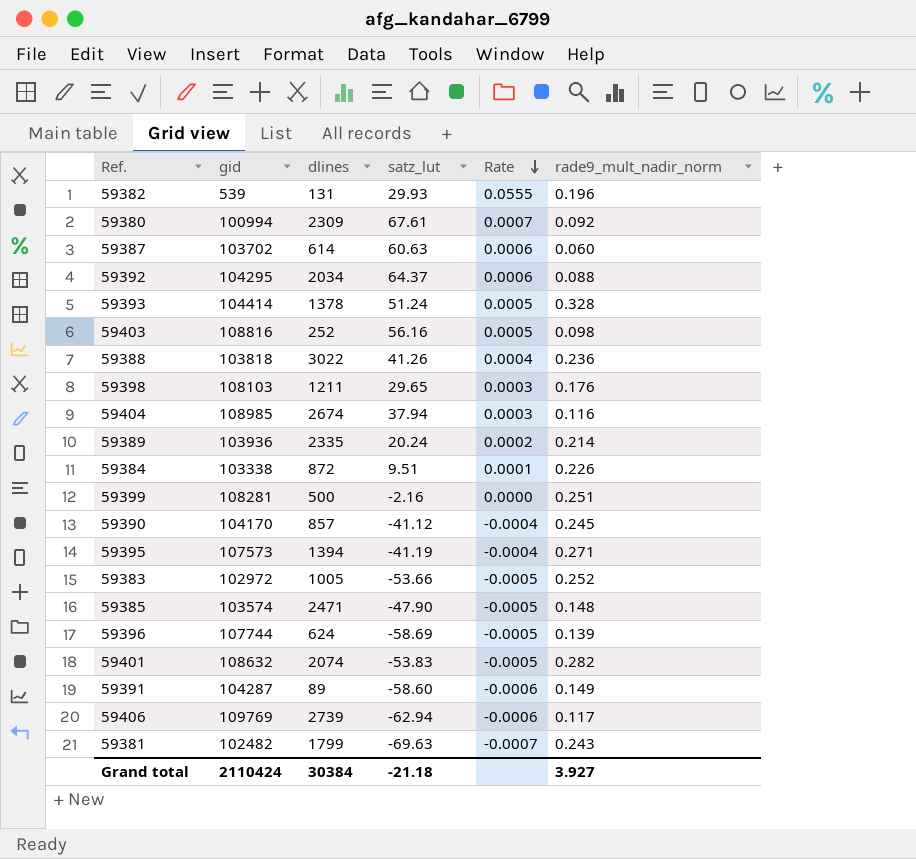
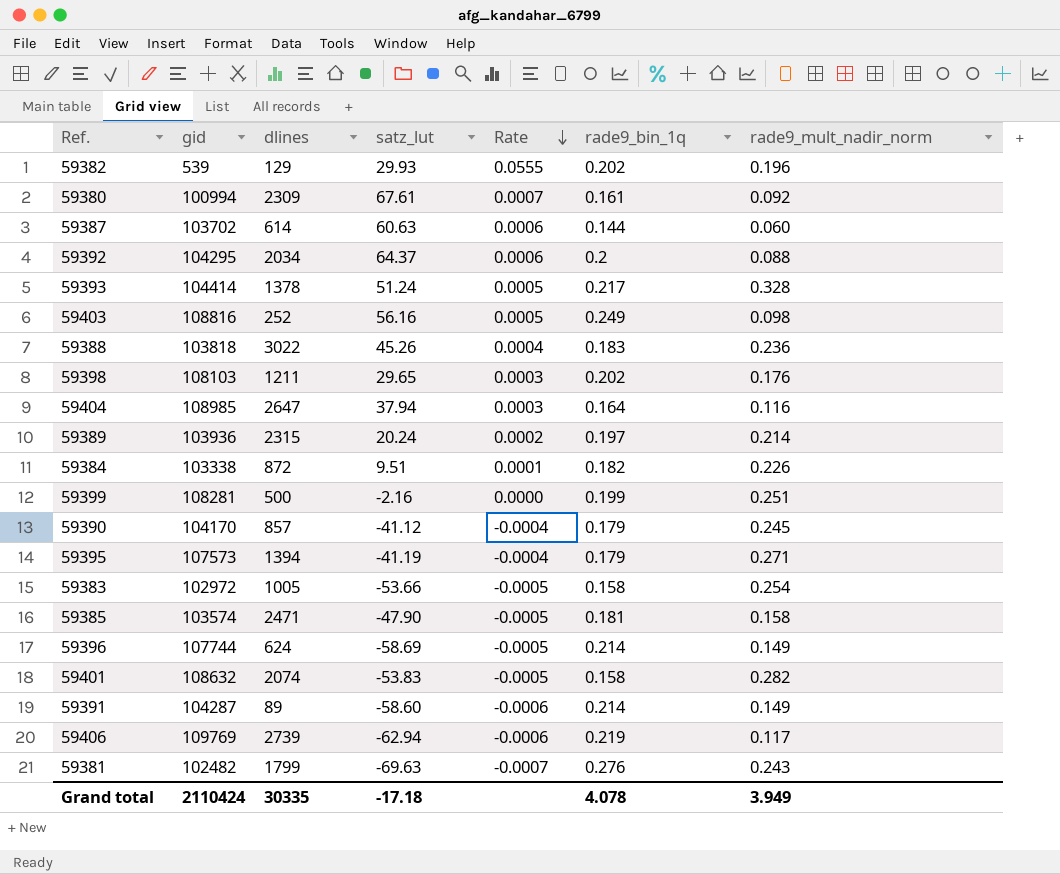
column rade9_bin_1q | position: none -> 6
59382 | dlines: 131 -> 129
59388 | satz_lut: 41.26 -> 45.26
59404 | dlines: 2674 -> 2647
59389 | dlines: 2335 -> 2315
59383 | rade9_mult_nadir_norm: 0.252 -> 0.254
59385 | rade9_mult_nadir_norm: 0.148 -> 0.158
59396 | rade9_mult_nadir_norm: 0.139 -> 0.149
Grand total | dlines: 30384 -> 30335
Grand total | satz_lut: -21.18 -> -17.18
Grand total | rade9_mult_nadir_norm: 3.927 -> 3.949

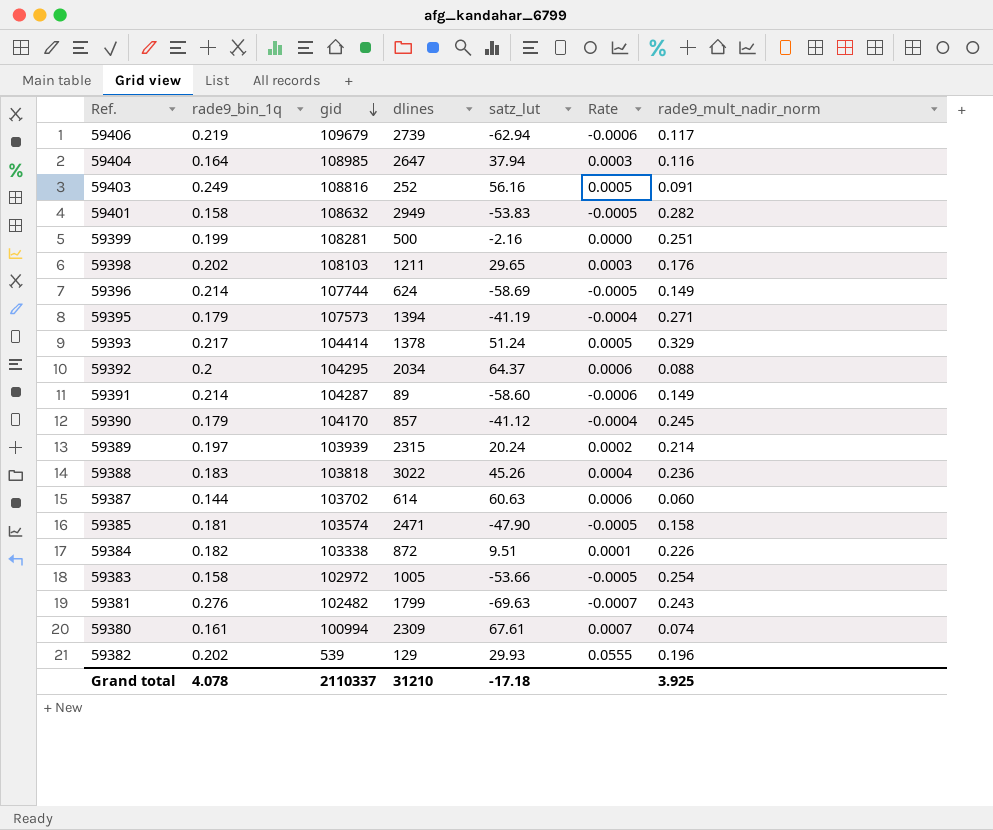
row order: Rate descending -> gid descending
column rade9_bin_1q | position: 6 -> 2
59406 | gid: 109769 -> 109679
59403 | rade9_mult_nadir_norm: 0.098 -> 0.091
59401 | dlines: 2074 -> 2949
59393 | rade9_mult_nadir_norm: 0.328 -> 0.329
59389 | gid: 103936 -> 103939
59380 | rade9_mult_nadir_norm: 0.092 -> 0.074
Grand total | gid: 2110424 -> 2110337
Grand total | dlines: 30335 -> 31210
Grand total | rade9_mult_nadir_norm: 3.949 -> 3.925

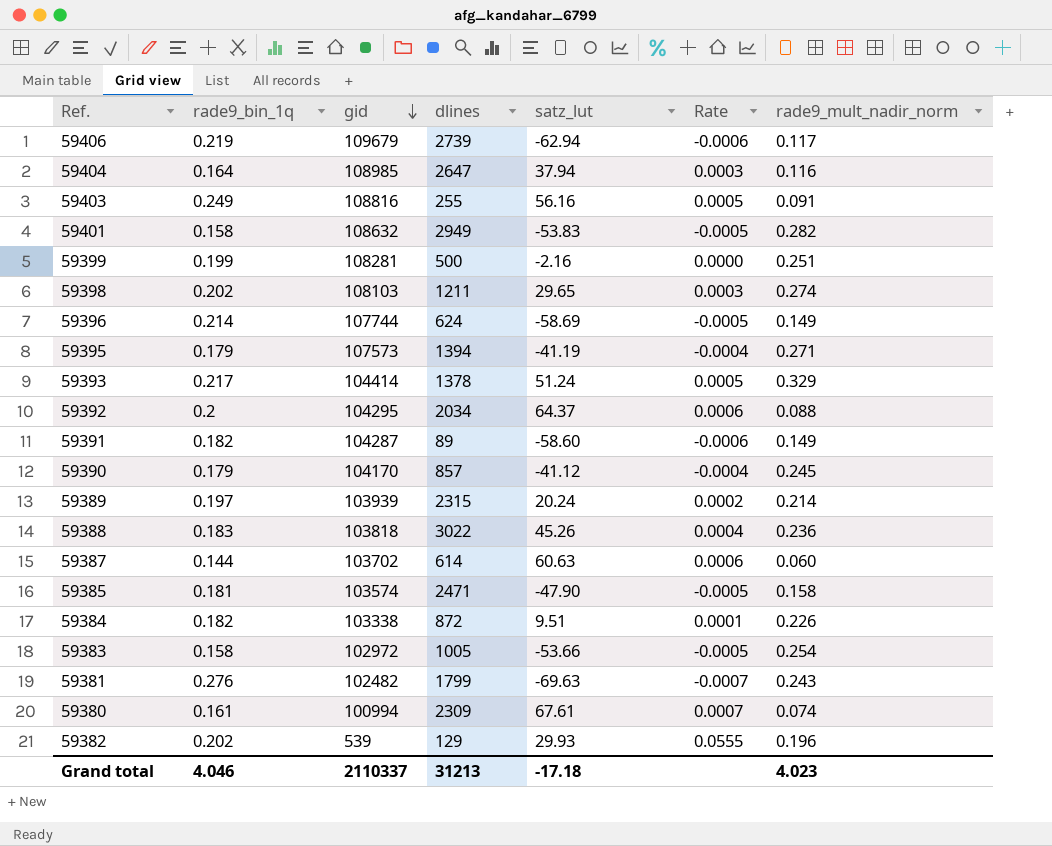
59403 | dlines: 252 -> 255
59398 | rade9_mult_nadir_norm: 0.176 -> 0.274
59391 | rade9_bin_1q: 0.214 -> 0.182
Grand total | rade9_bin_1q: 4.078 -> 4.046
Grand total | dlines: 31210 -> 31213
Grand total | rade9_mult_nadir_norm: 3.925 -> 4.023

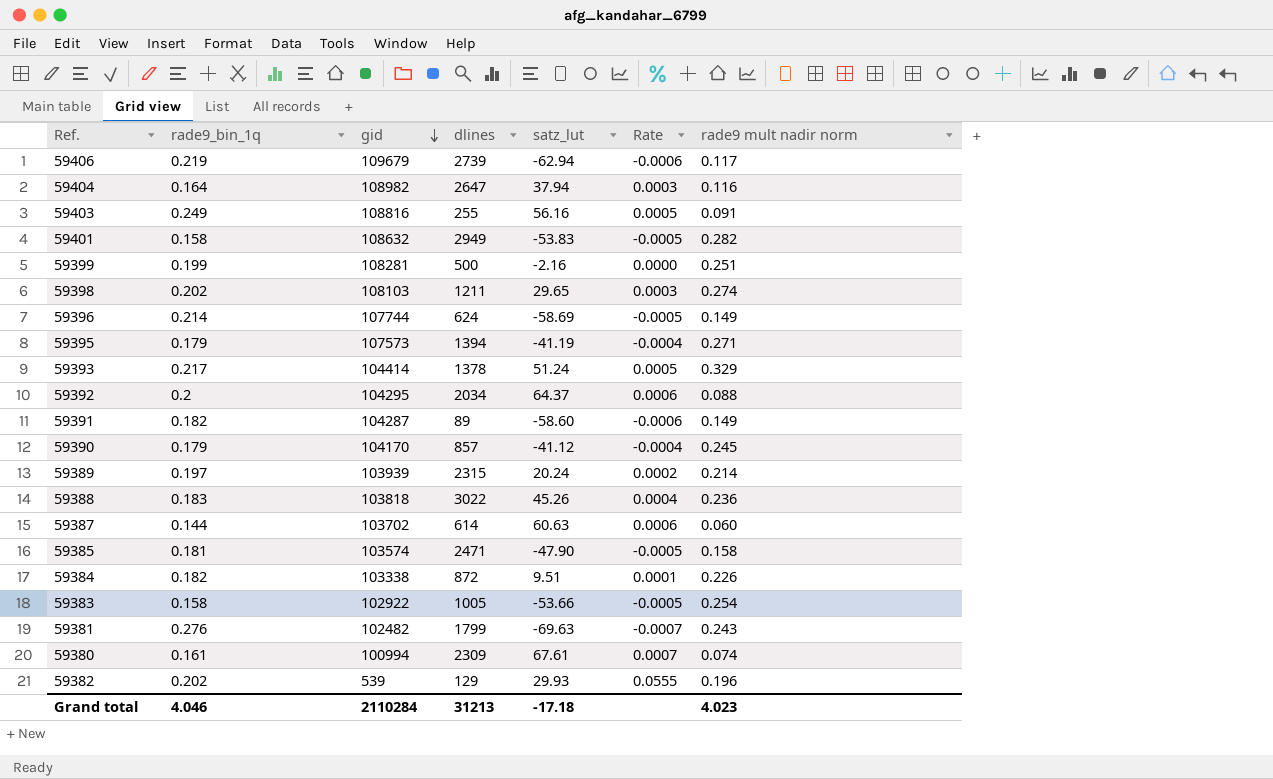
column name: rade9_mult_nadir_norm -> rade9 mult nadir norm
59404 | gid: 108985 -> 108982
59383 | gid: 102972 -> 102922
Grand total | gid: 2110337 -> 2110284

